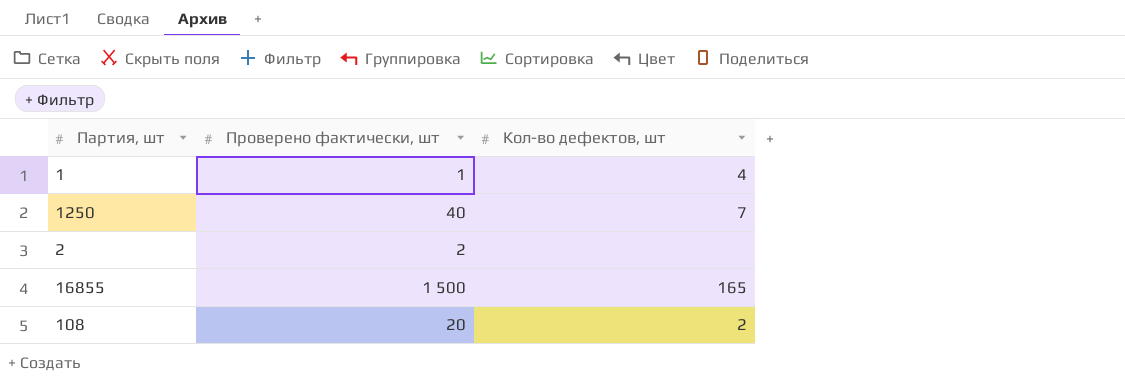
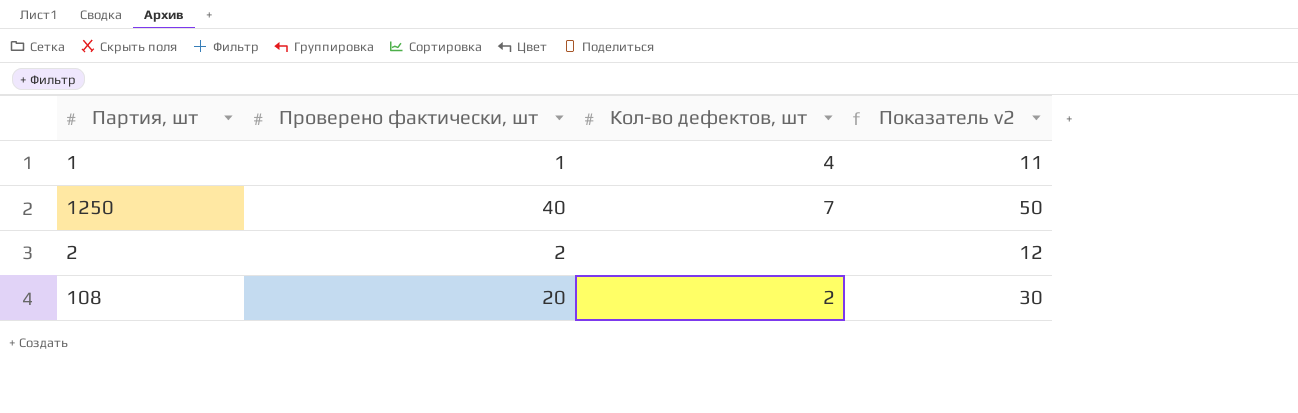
column Показатель v2 | formula: none -> [Проверено фактически, шт] + 10
row 16855: 1 500 | 165 -> none

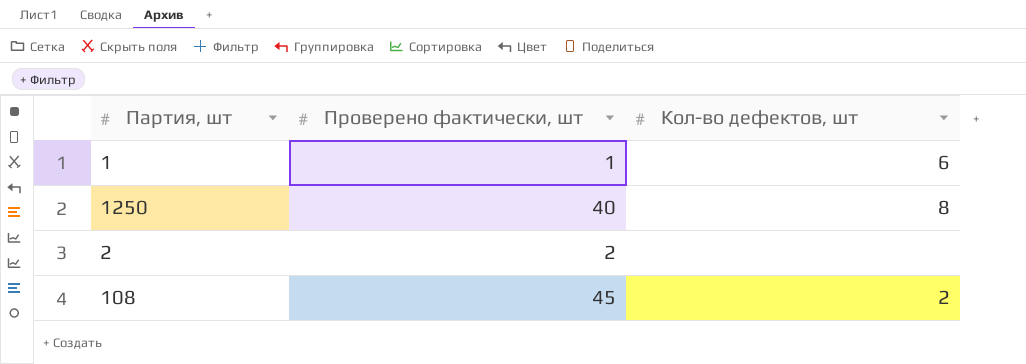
column Показатель v2 | formula: [Проверено фактически, шт] + 10 -> none
1 | Кол-во дефектов, шт: 4 -> 6
1250 | Кол-во дефектов, шт: 7 -> 8
108 | Проверено фактически, шт: 20 -> 45

